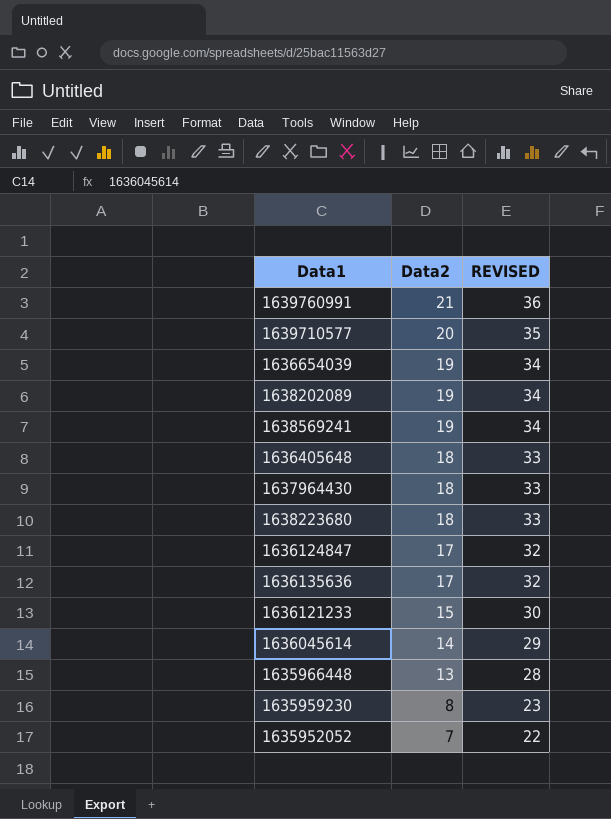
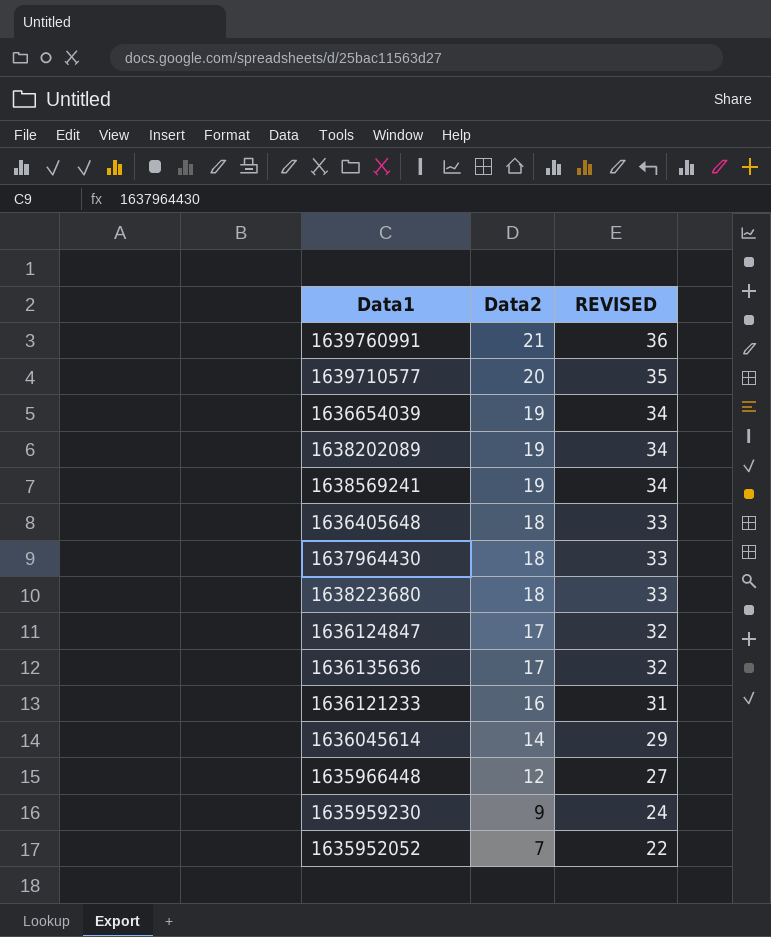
1636121233 | Data2: 15 -> 16
1636121233 | REVISED: 30 -> 31
1635966448 | Data2: 13 -> 12
1635966448 | REVISED: 28 -> 27
1635959230 | Data2: 8 -> 9
1635959230 | REVISED: 23 -> 24

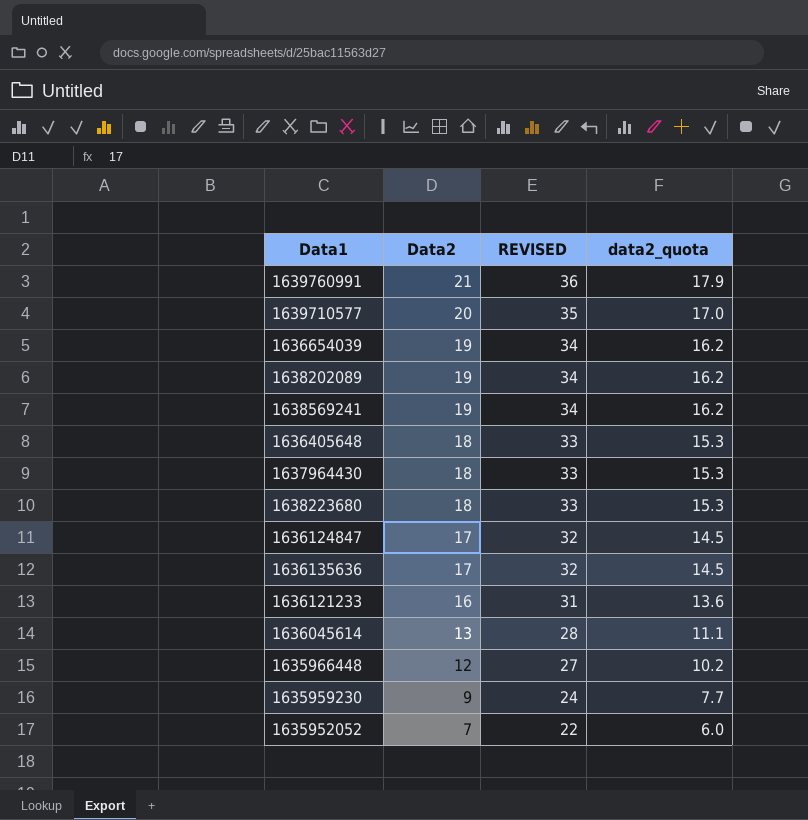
column data2_quota | formula: none -> [Data2] * 0.85
1636045614 | Data2: 14 -> 13
1636045614 | REVISED: 29 -> 28

